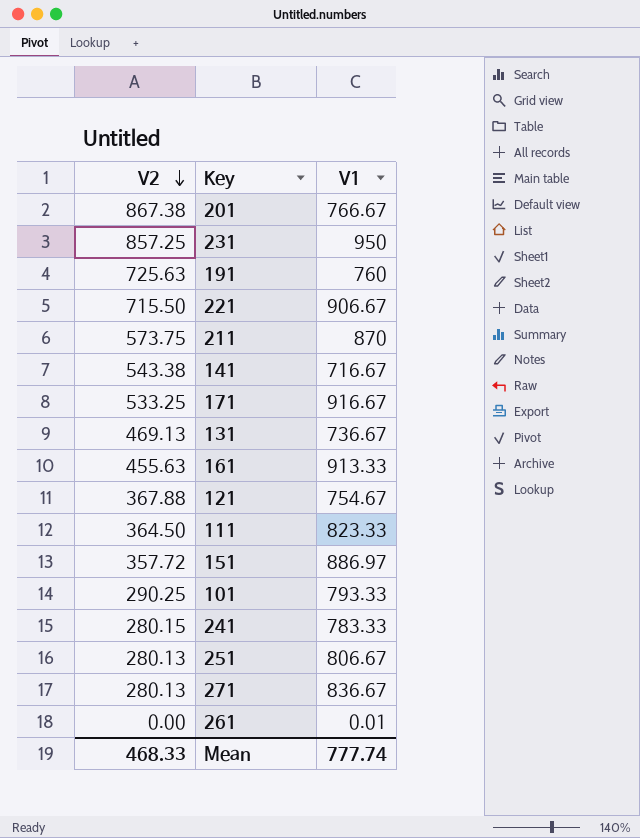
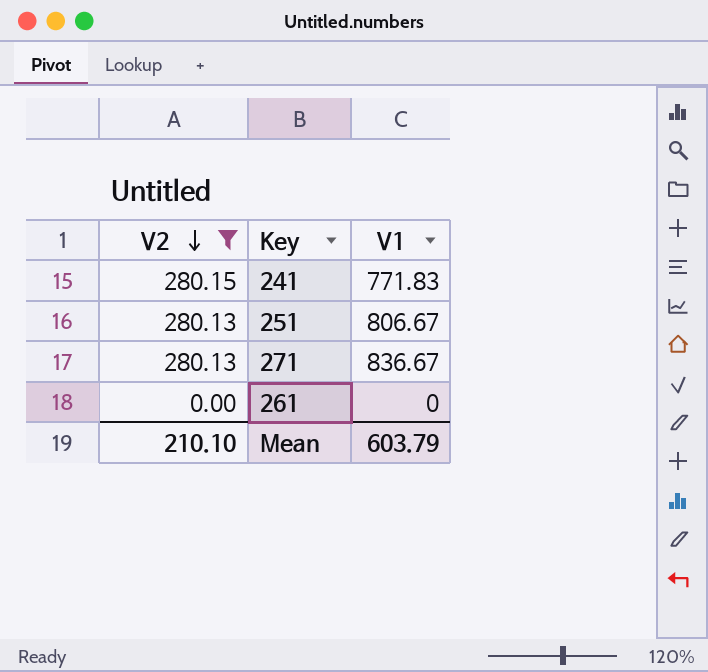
filter: none -> V2 <= 280.15
241 | V1: 783.33 -> 771.83
261 | V1: 0.01 -> 0
Mean | V2: 468.33 -> 210.10
Mean | V1: 777.74 -> 603.79

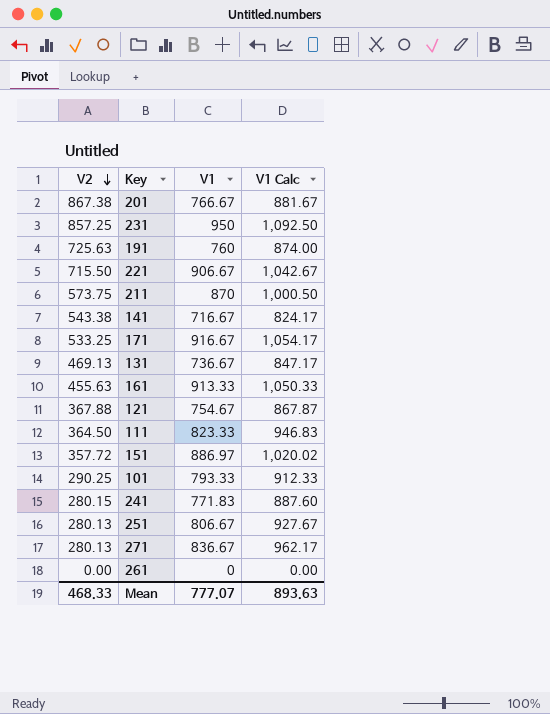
filter: V2 <= 280.15 -> none
column V1 Calc | formula: none -> [V1] * 1.15
Mean | V2: 210.10 -> 468.33
Mean | V1: 603.79 -> 777.07

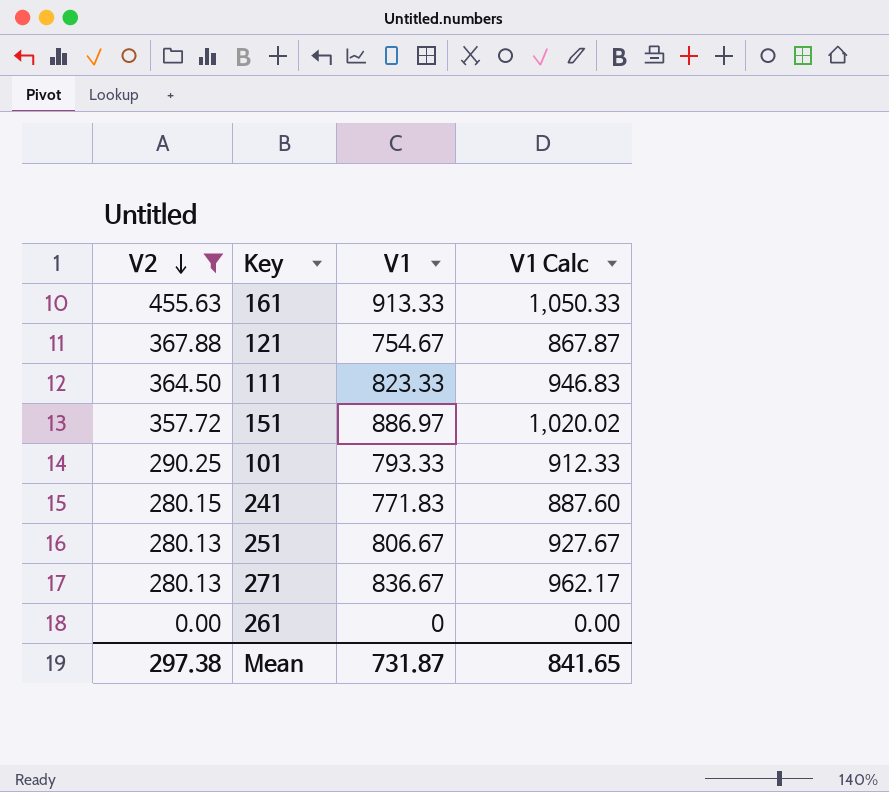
filter: none -> V2 <= 455.63
Mean | V2: 468.33 -> 297.38
Mean | V1: 777.07 -> 731.87
Mean | V1 Calc: 893.63 -> 841.65

